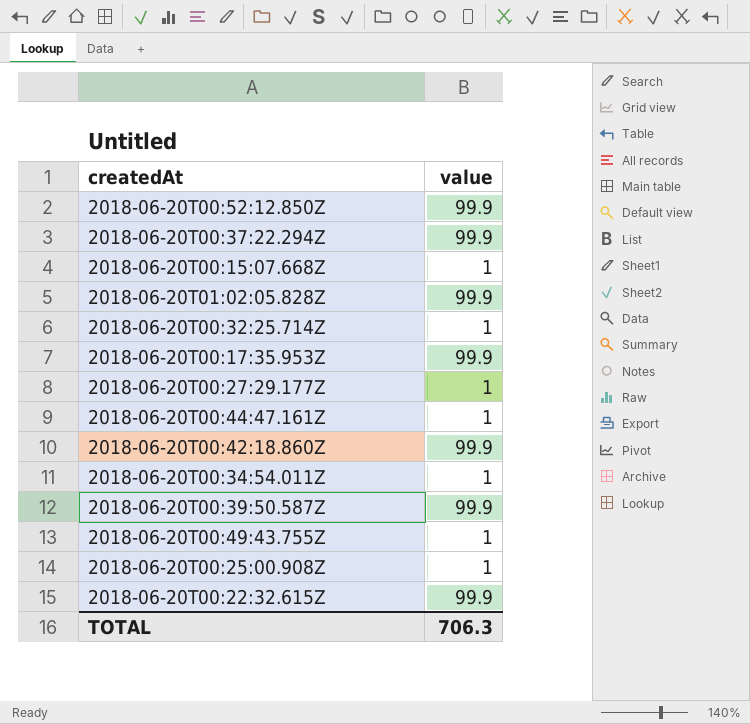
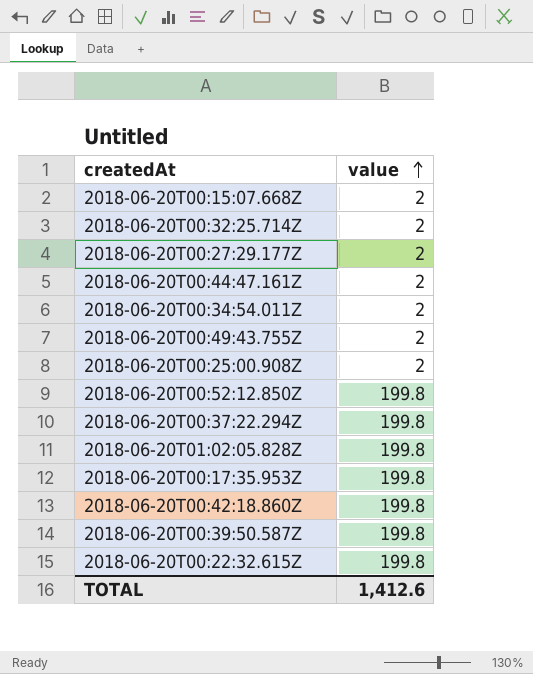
row order: none -> value ascending
2018-06-20T00:15:07.668Z | value: 1 -> 2
2018-06-20T00:32:25.714Z | value: 1 -> 2
2018-06-20T00:27:29.177Z | value: 1 -> 2
2018-06-20T00:44:47.161Z | value: 1 -> 2
2018-06-20T00:34:54.011Z | value: 1 -> 2
2018-06-20T00:49:43.755Z | value: 1 -> 2
2018-06-20T00:25:00.908Z | value: 1 -> 2
2018-06-20T00:52:12.850Z | value: 99.9 -> 199.8
2018-06-20T00:37:22.294Z | value: 99.9 -> 199.8
2018-06-20T01:02:05.828Z | value: 99.9 -> 199.8
2018-06-20T00:17:35.953Z | value: 99.9 -> 199.8
2018-06-20T00:42:18.860Z | value: 99.9 -> 199.8
2018-06-20T00:39:50.587Z | value: 99.9 -> 199.8
2018-06-20T00:22:32.615Z | value: 99.9 -> 199.8
TOTAL | value: 706.3 -> 1,412.6

